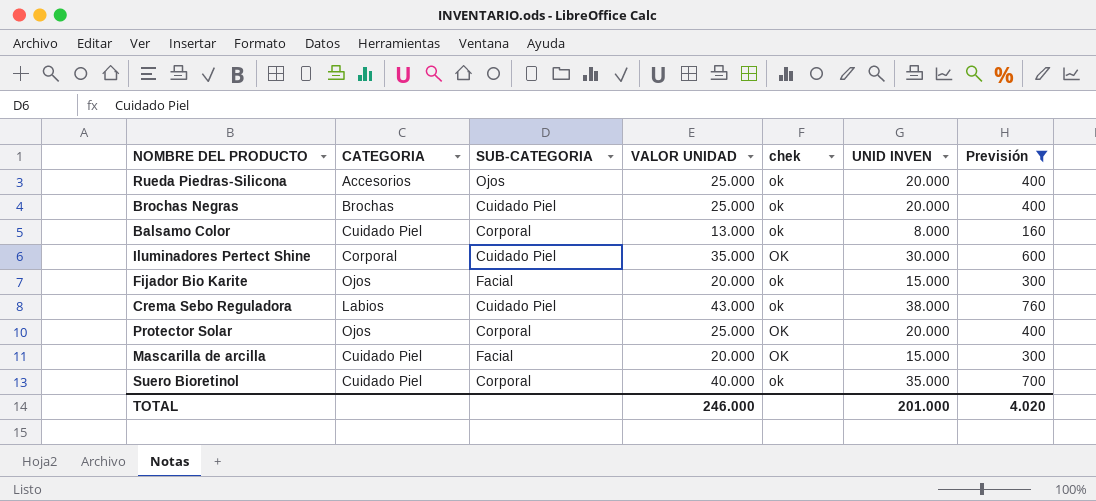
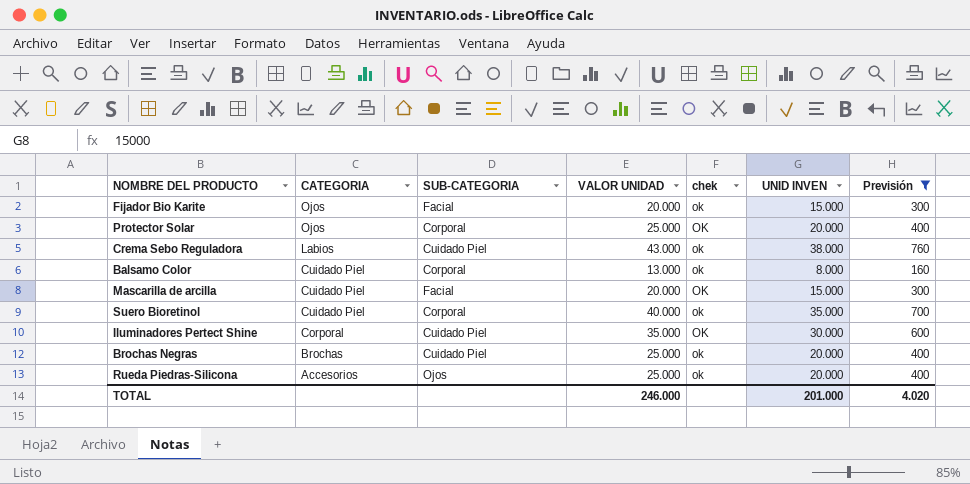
row order: none -> CATEGORIA descending

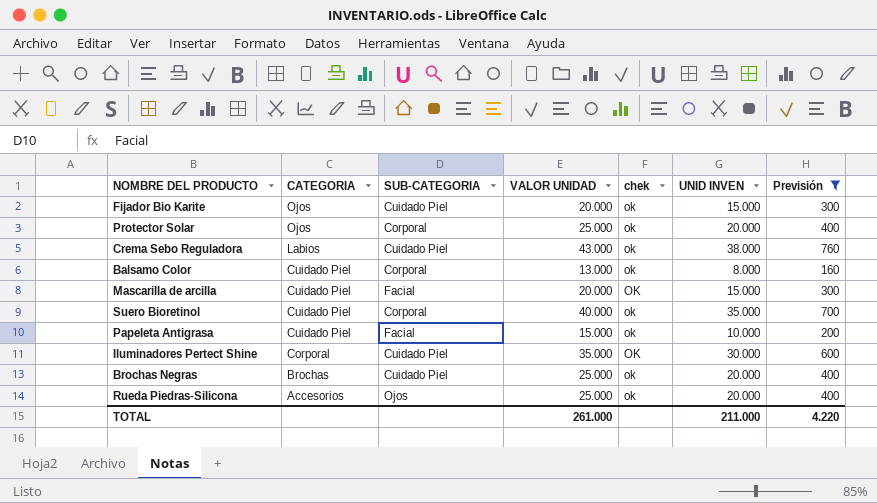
Fijador Bio Karite | SUB-CATEGORIA: Facial -> Cuidado Piel
Protector Solar | chek: OK -> ok
row Papeleta Antigrasa: none -> Cuidado Piel | Facial | 15.000 | ok | 10.000 | 200
TOTAL | VALOR UNIDAD: 246.000 -> 261.000
TOTAL | UNID INVEN: 201.000 -> 211.000
TOTAL | Previsión: 4.020 -> 4.220

